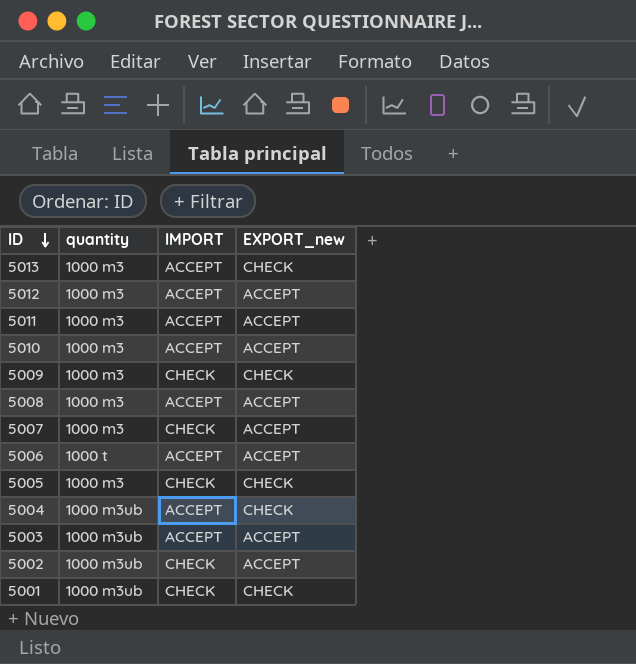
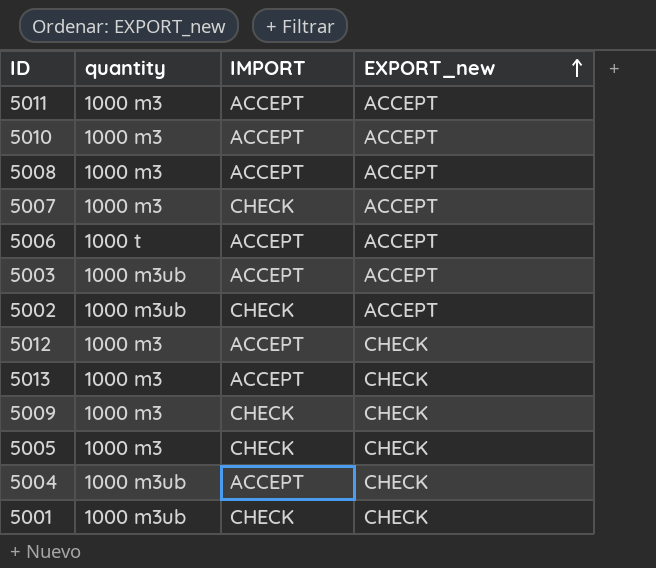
row order: ID descending -> EXPORT_new ascending
5012 | EXPORT_new: ACCEPT -> CHECK

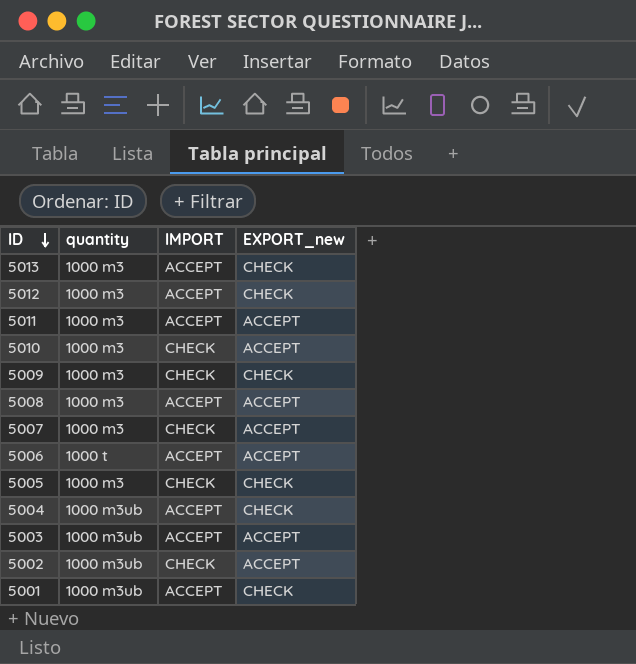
row order: EXPORT_new ascending -> ID descending
5010 | IMPORT: ACCEPT -> CHECK
5001 | IMPORT: CHECK -> ACCEPT

